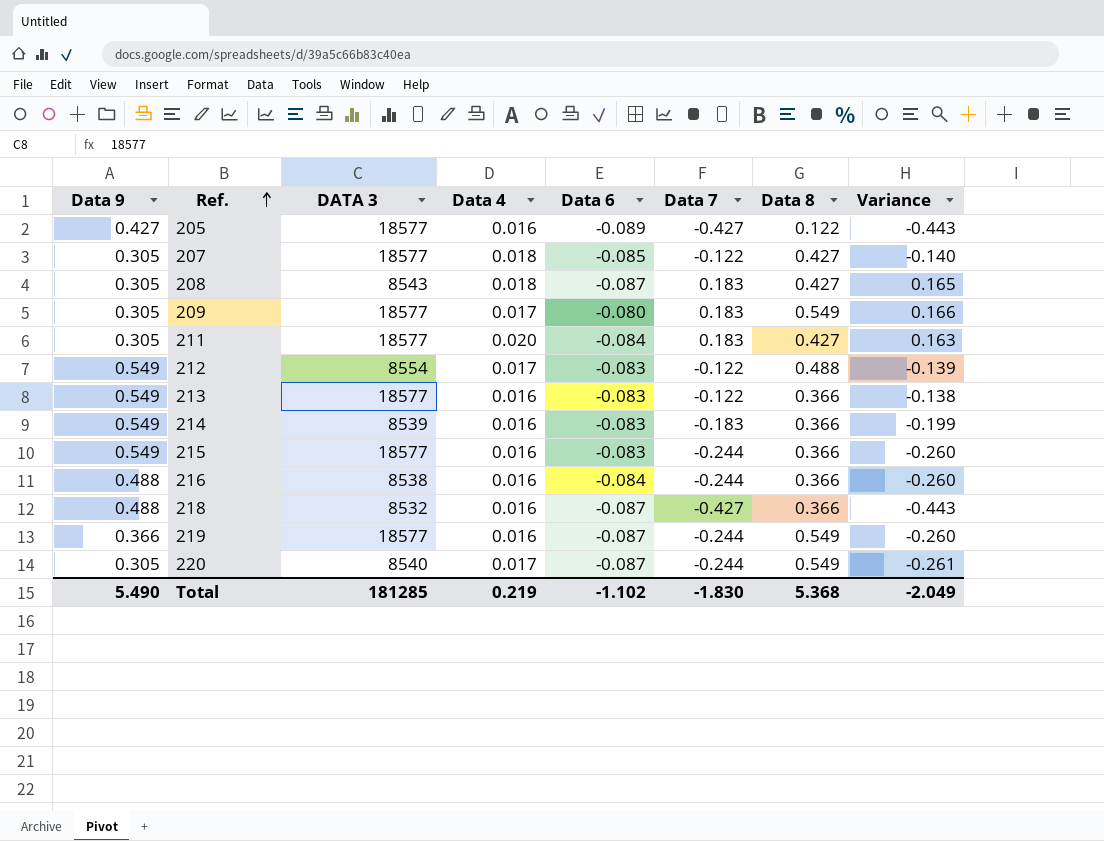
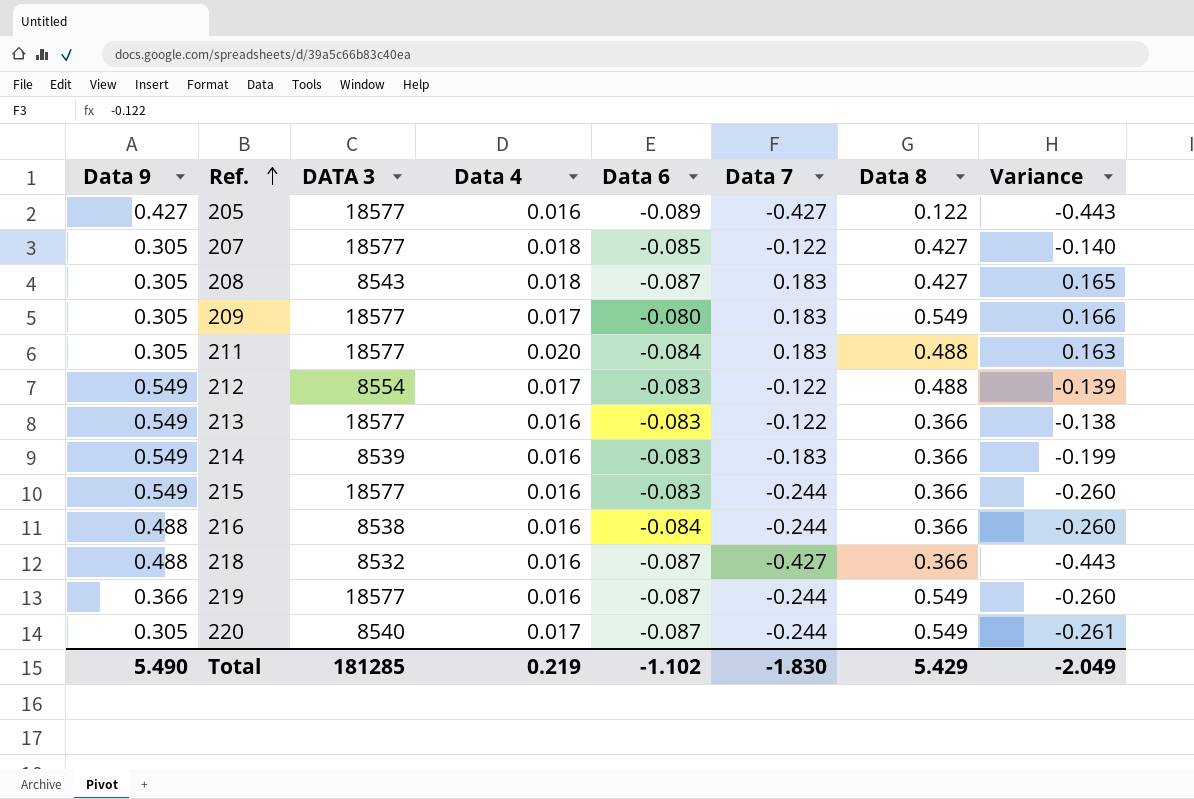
211 | Data 8: 0.427 -> 0.488
Total | Data 8: 5.368 -> 5.429

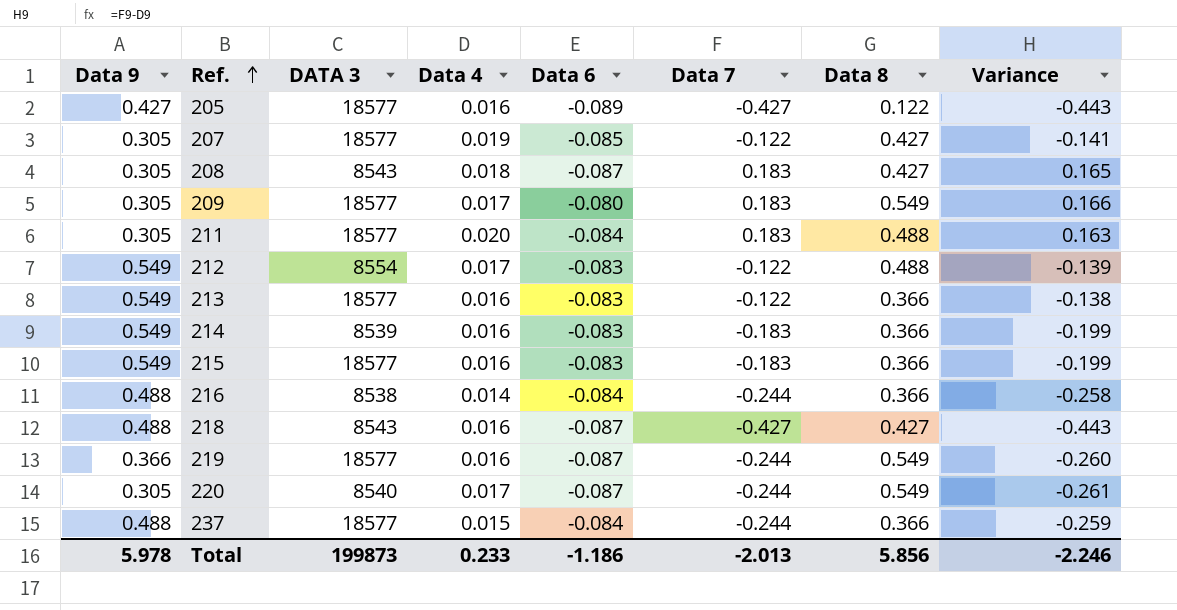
207 | Data 4: 0.018 -> 0.019
207 | Variance: -0.140 -> -0.141
215 | Data 7: -0.244 -> -0.183
215 | Variance: -0.260 -> -0.199
216 | Data 4: 0.016 -> 0.014
216 | Variance: -0.260 -> -0.258
218 | DATA 3: 8532 -> 8543
218 | Data 8: 0.366 -> 0.427
row 237: none -> 0.488 | 18577 | 0.015 | -0.084 | -0.244 | 0.366 | -0.259
Total | Data 9: 5.490 -> 5.978
Total | DATA 3: 181285 -> 199873
Total | Data 4: 0.219 -> 0.233
Total | Data 6: -1.102 -> -1.186
Total | Data 7: -1.830 -> -2.013
Total | Data 8: 5.429 -> 5.856
Total | Variance: -2.049 -> -2.246

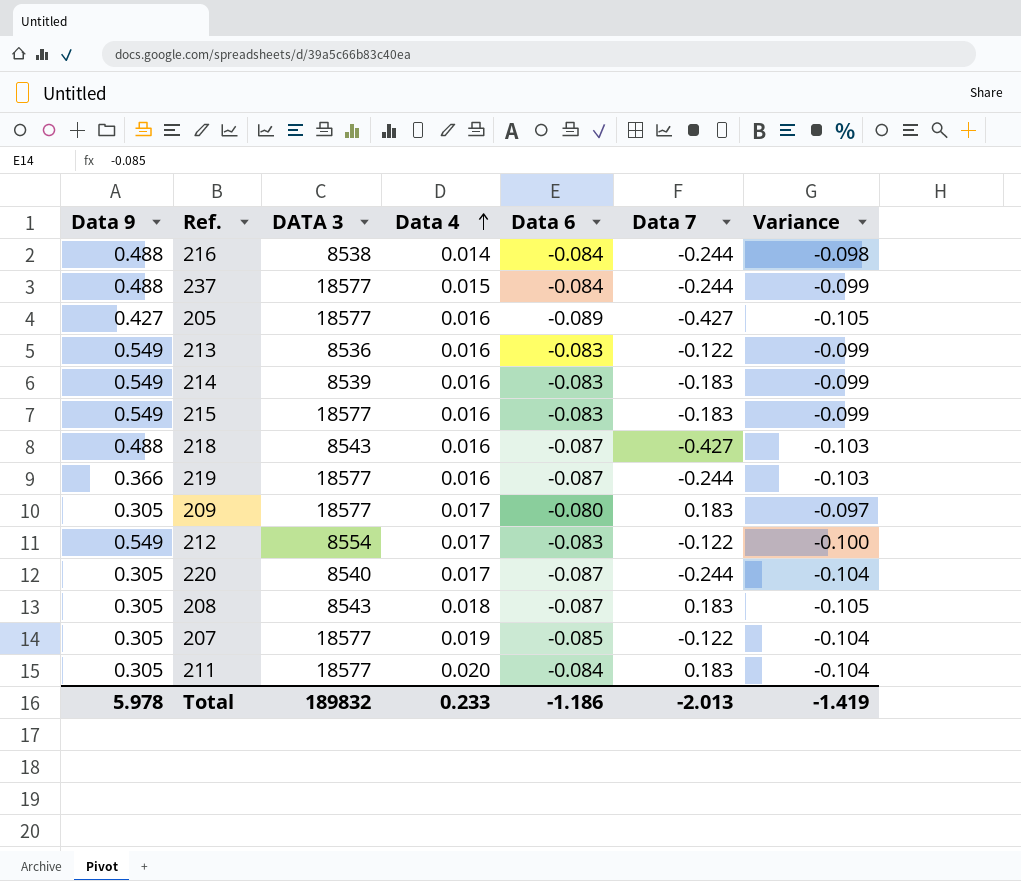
row order: Ref. ascending -> Data 4 ascending
column Data 8 | position: 7 -> none
column Variance | formula: [Data 7] - [Data 4] -> [Data 6] - [Data 4]
213 | DATA 3: 18577 -> 8536
Total | DATA 3: 199873 -> 189832
Total | Variance: -2.246 -> -1.419

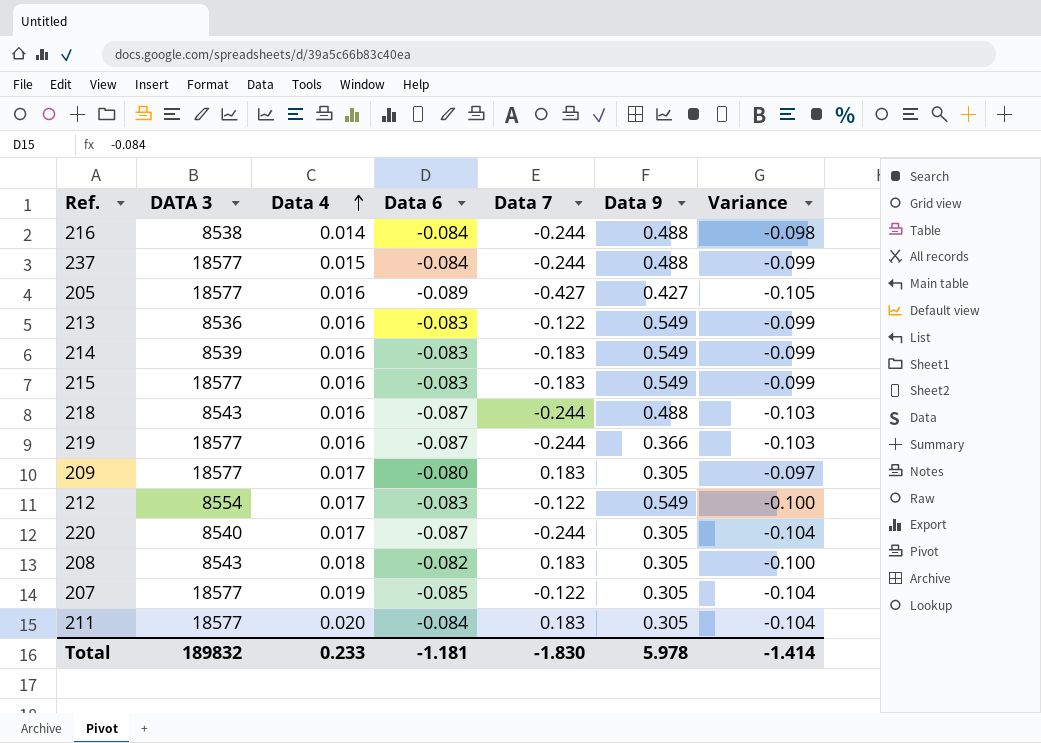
column Data 9 | position: 1 -> 6
218 | Data 7: -0.427 -> -0.244
208 | Data 6: -0.087 -> -0.082
208 | Variance: -0.105 -> -0.100
Total | Data 6: -1.186 -> -1.181
Total | Data 7: -2.013 -> -1.830
Total | Variance: -1.419 -> -1.414

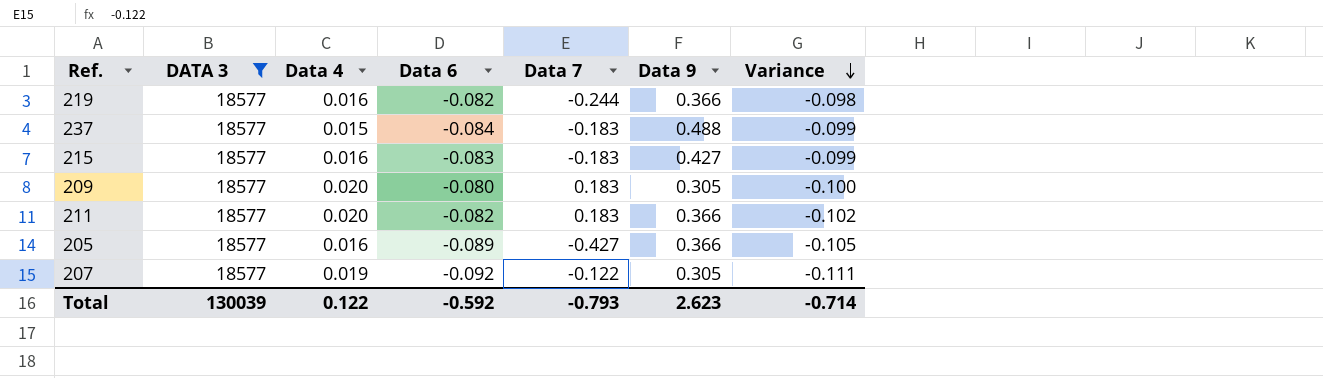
filter: none -> DATA 3 = 18577
row order: Data 4 ascending -> Variance descending
219 | Data 6: -0.087 -> -0.082
219 | Variance: -0.103 -> -0.098
237 | Data 7: -0.244 -> -0.183
215 | Data 9: 0.549 -> 0.427
209 | Data 4: 0.017 -> 0.020
209 | Variance: -0.097 -> -0.100
211 | Data 6: -0.084 -> -0.082
211 | Data 9: 0.305 -> 0.366
211 | Variance: -0.104 -> -0.102
205 | Data 9: 0.427 -> 0.366
207 | Data 6: -0.085 -> -0.092
207 | Variance: -0.104 -> -0.111
Total | DATA 3: 189832 -> 130039
Total | Data 4: 0.233 -> 0.122
Total | Data 6: -1.181 -> -0.592
Total | Data 7: -1.830 -> -0.793
Total | Data 9: 5.978 -> 2.623
Total | Variance: -1.414 -> -0.714

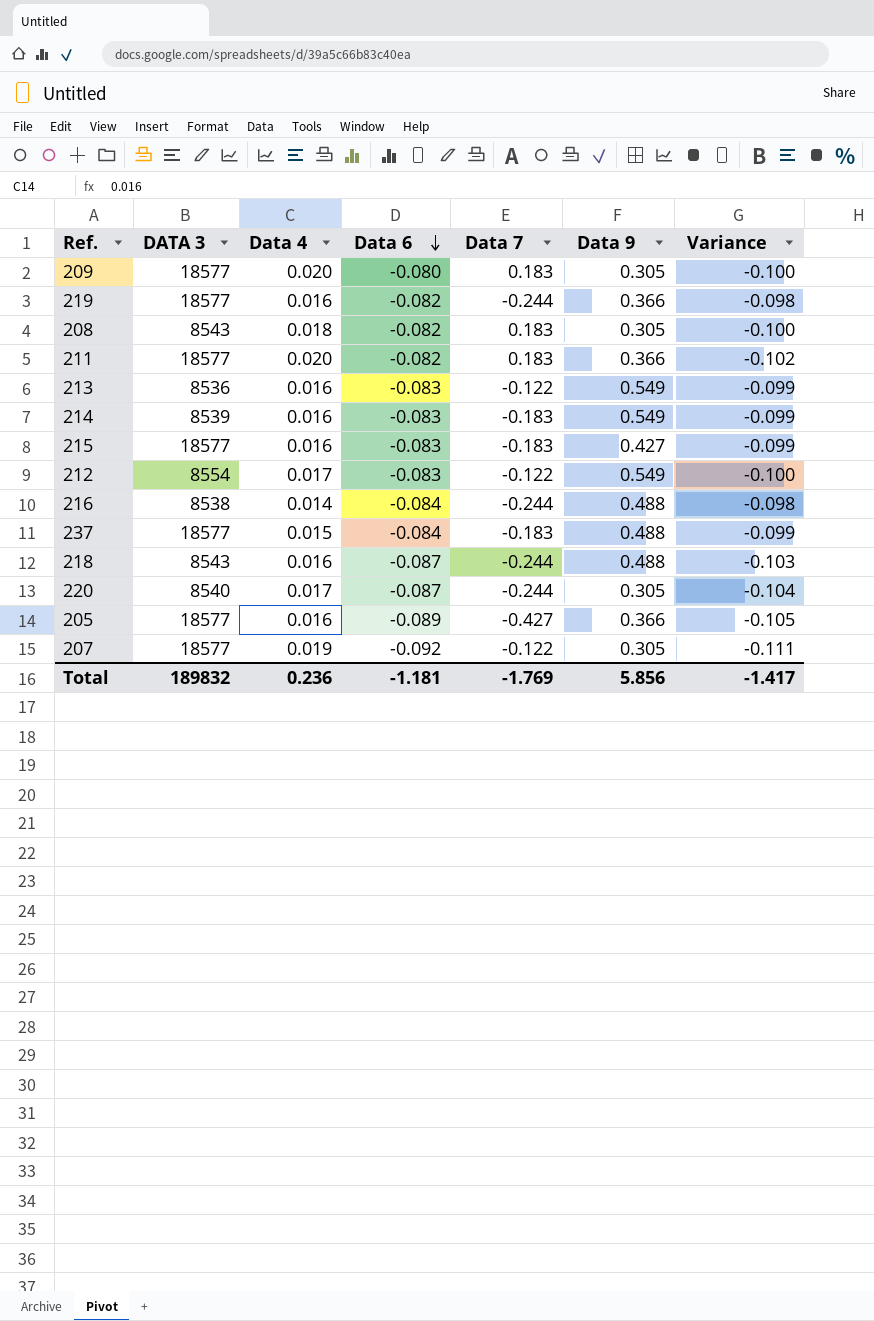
filter: DATA 3 = 18577 -> none
row order: Variance descending -> Data 6 descending
Total | DATA 3: 130039 -> 189832
Total | Data 4: 0.122 -> 0.236
Total | Data 6: -0.592 -> -1.181
Total | Data 7: -0.793 -> -1.769
Total | Data 9: 2.623 -> 5.856
Total | Variance: -0.714 -> -1.417

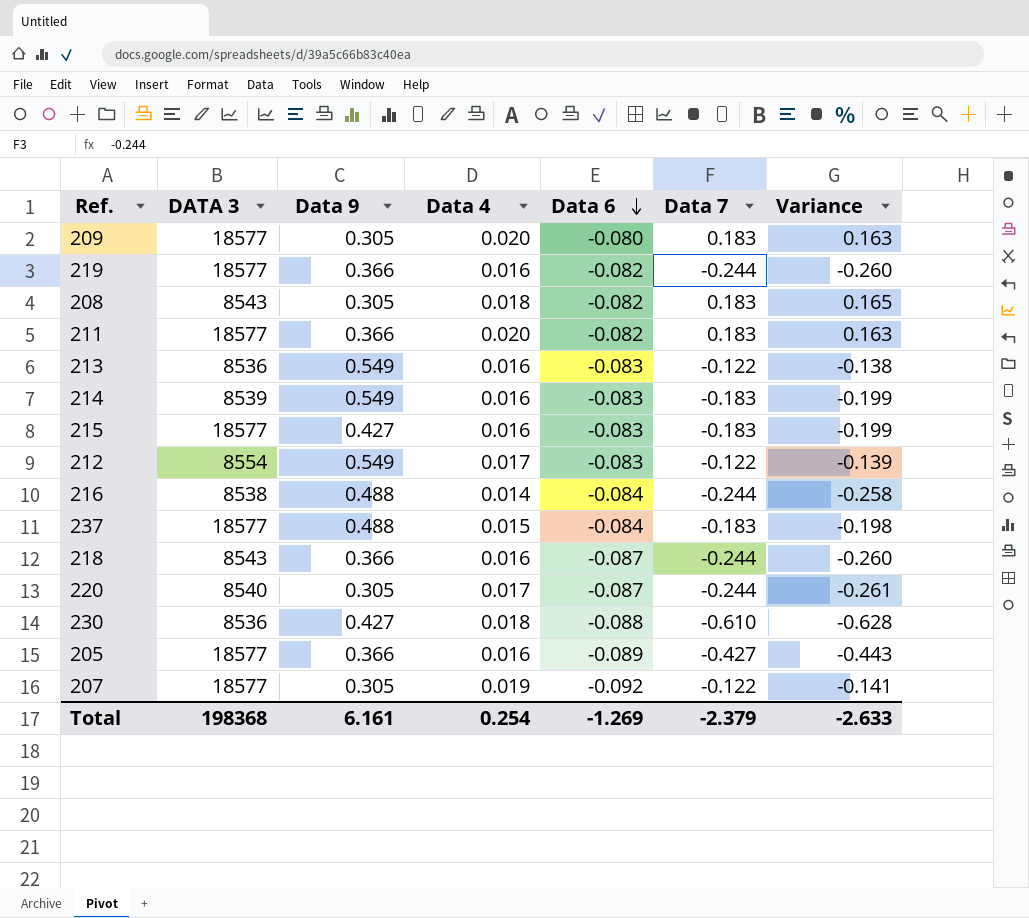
column Data 9 | position: 6 -> 3
column Variance | formula: [Data 6] - [Data 4] -> [Data 7] - [Data 4]
218 | Data 9: 0.488 -> 0.366
row 230: none -> 8536 | 0.427 | 0.018 | -0.088 | -0.610 | -0.628
Total | DATA 3: 189832 -> 198368
Total | Data 9: 5.856 -> 6.161
Total | Data 4: 0.236 -> 0.254
Total | Data 6: -1.181 -> -1.269
Total | Data 7: -1.769 -> -2.379
Total | Variance: -1.417 -> -2.633

